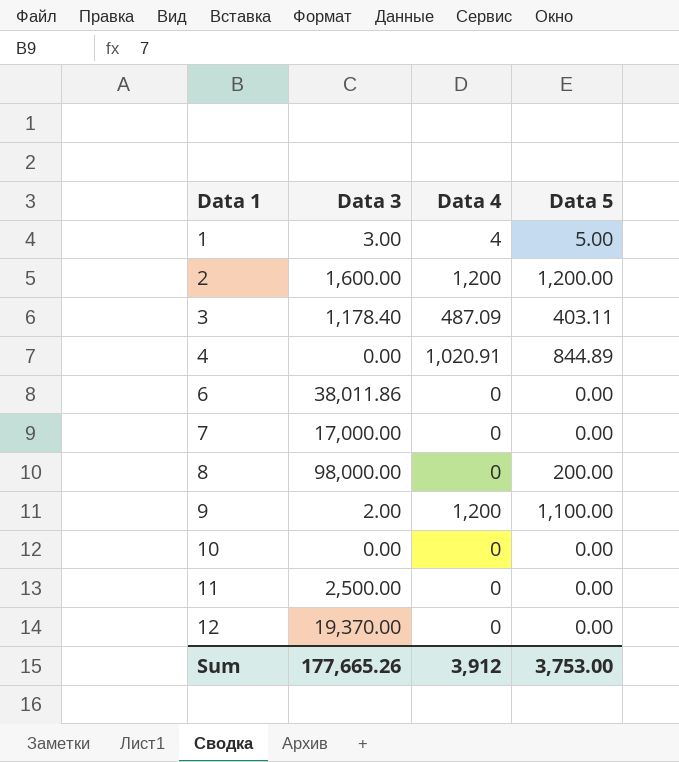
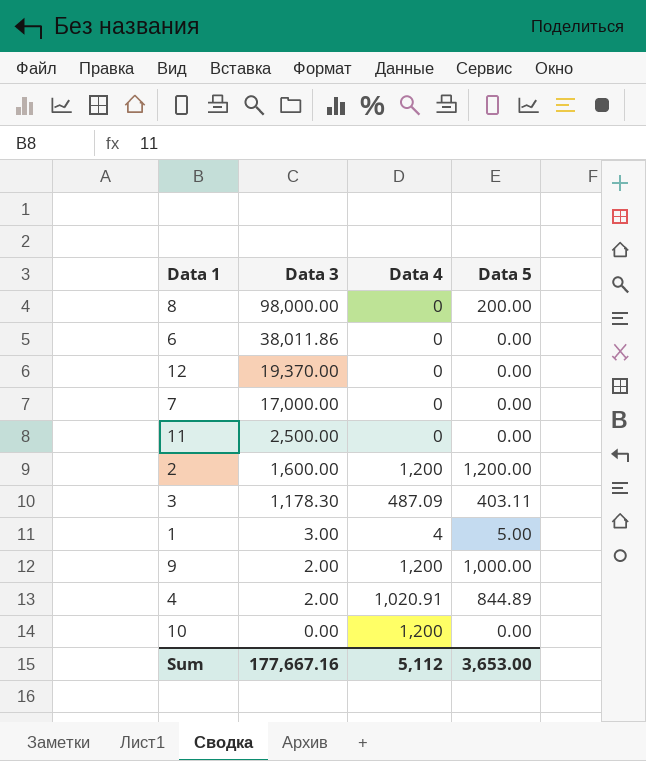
row order: Data 1 ascending -> Data 3 descending
3 | Data 3: 1,178.40 -> 1,178.30
9 | Data 5: 1,100.00 -> 1,000.00
4 | Data 3: 0.00 -> 2.00
10 | Data 4: 0 -> 1,200
Sum | Data 3: 177,665.26 -> 177,667.16
Sum | Data 4: 3,912 -> 5,112
Sum | Data 5: 3,753.00 -> 3,653.00

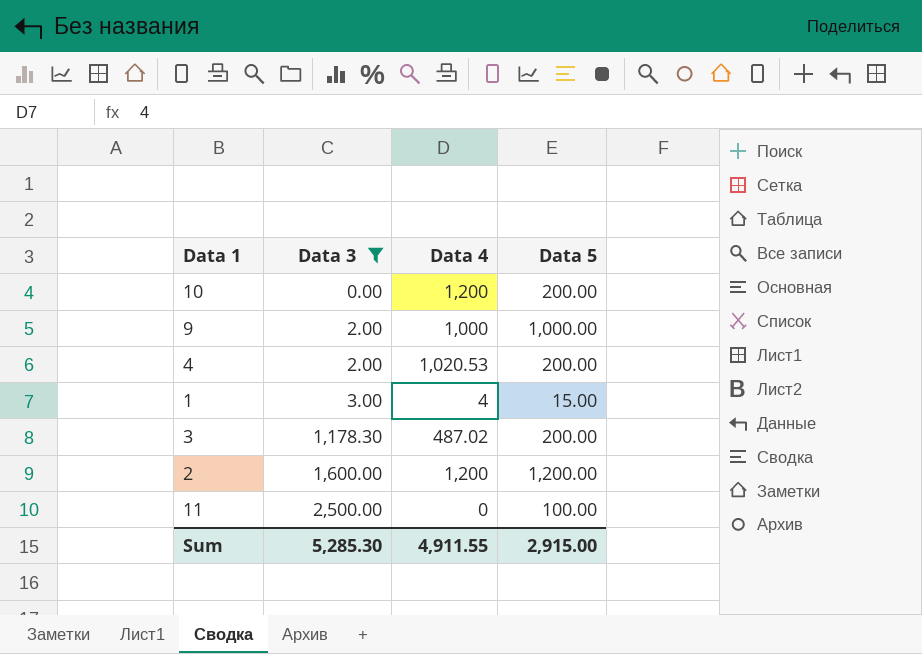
filter: none -> Data 3 <= 2,500.00
row order: Data 3 descending -> Data 3 ascending
10 | Data 5: 0.00 -> 200.00
9 | Data 4: 1,200 -> 1,000
4 | Data 4: 1,020.91 -> 1,020.53
4 | Data 5: 844.89 -> 200.00
1 | Data 5: 5.00 -> 15.00
3 | Data 4: 487.09 -> 487.02
3 | Data 5: 403.11 -> 200.00
11 | Data 5: 0.00 -> 100.00
Sum | Data 3: 177,667.16 -> 5,285.30
Sum | Data 4: 5,112 -> 4,911.55
Sum | Data 5: 3,653.00 -> 2,915.00

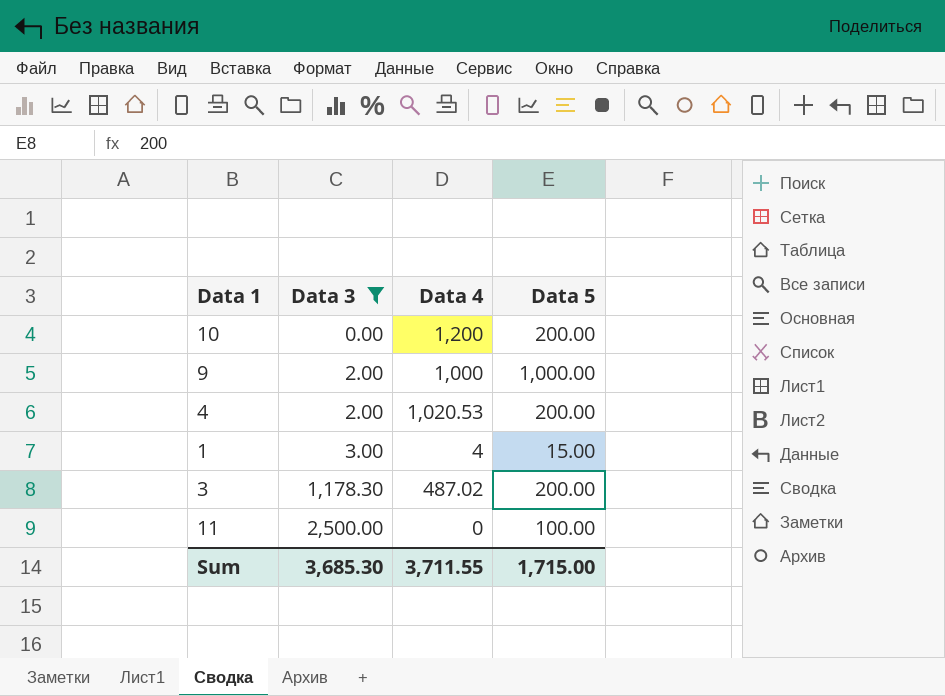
row 2: 1,600.00 | 1,200 | 1,200.00 -> none
Sum | Data 3: 5,285.30 -> 3,685.30
Sum | Data 4: 4,911.55 -> 3,711.55
Sum | Data 5: 2,915.00 -> 1,715.00

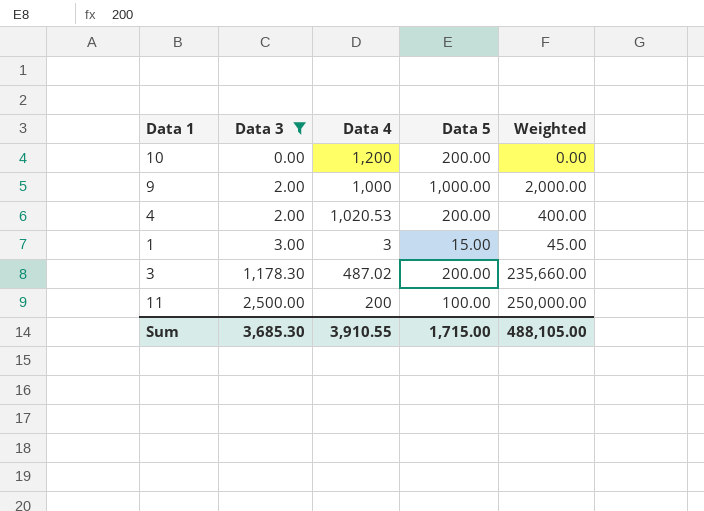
column Weighted | formula: none -> [Data 3] * [Data 5]
1 | Data 4: 4 -> 3
11 | Data 4: 0 -> 200
Sum | Data 4: 3,711.55 -> 3,910.55

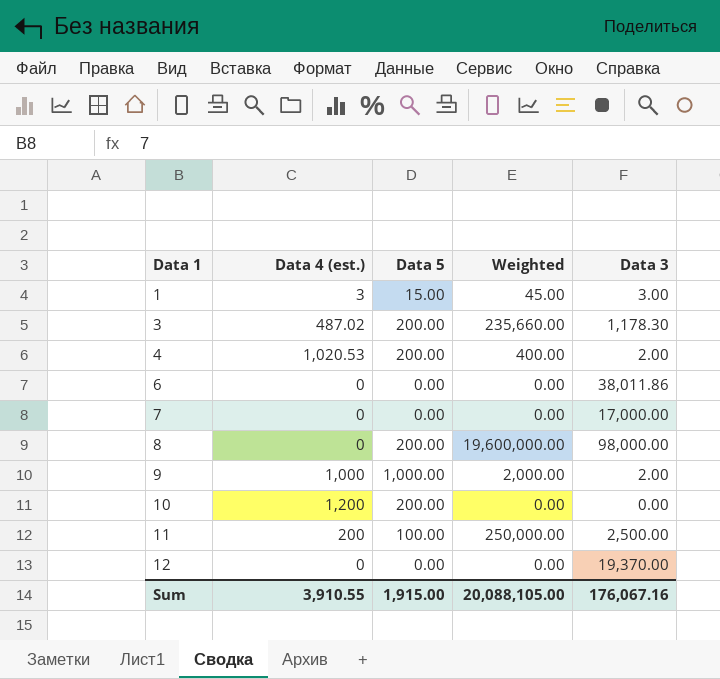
filter: Data 3 <= 2,500.00 -> none
row order: Data 3 ascending -> Data 1 ascending
column name: Data 4 -> Data 4 (est.)
column Data 3 | position: 2 -> 5
Sum | Data 5: 1,715.00 -> 1,915.00
Sum | Weighted: 488,105.00 -> 20,088,105.00
Sum | Data 3: 3,685.30 -> 176,067.16

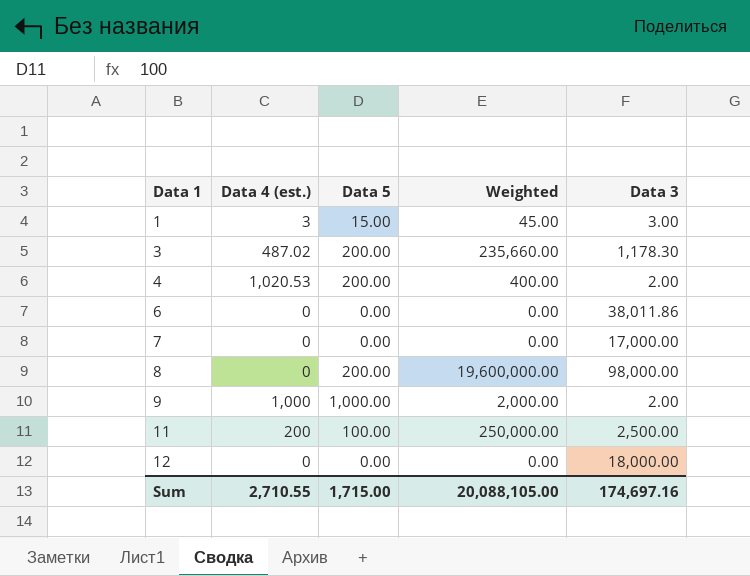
row 10: 1,200 | 200.00 | 0.00 | 0.00 -> none
12 | Data 3: 19,370.00 -> 18,000.00
Sum | Data 4 (est.): 3,910.55 -> 2,710.55
Sum | Data 5: 1,915.00 -> 1,715.00
Sum | Data 3: 176,067.16 -> 174,697.16

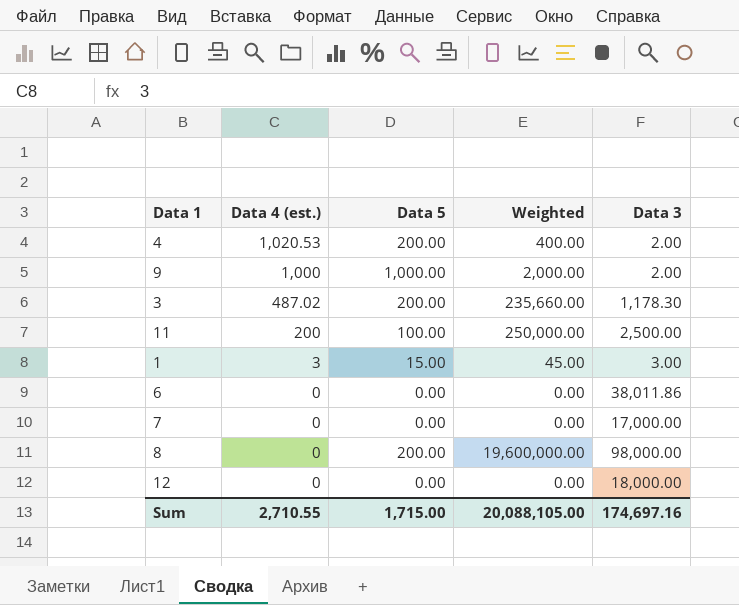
row order: Data 1 ascending -> Data 4 (est.) descending

